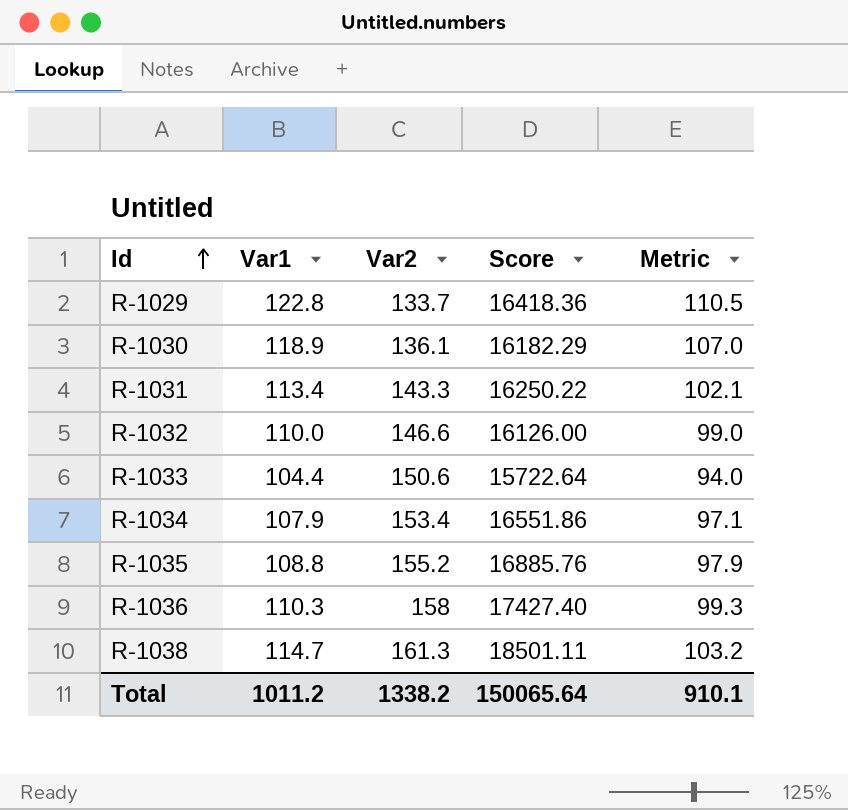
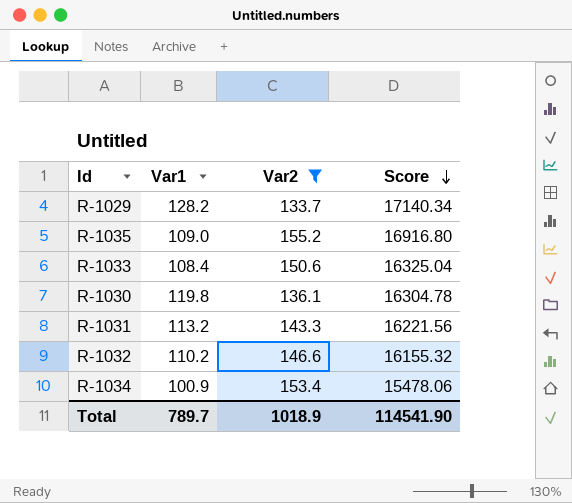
filter: none -> Var2 <= 155.2
row order: Id ascending -> Score descending
column Metric | formula: [Var1] * 0.9 -> none
R-1029 | Var1: 122.8 -> 128.2
R-1029 | Score: 16418.36 -> 17140.34
R-1035 | Var1: 108.8 -> 109.0
R-1035 | Score: 16885.76 -> 16916.80
R-1033 | Var1: 104.4 -> 108.4
R-1033 | Score: 15722.64 -> 16325.04
R-1030 | Var1: 118.9 -> 119.8
R-1030 | Score: 16182.29 -> 16304.78
R-1031 | Var1: 113.4 -> 113.2
R-1031 | Score: 16250.22 -> 16221.56
R-1032 | Var1: 110.0 -> 110.2
R-1032 | Score: 16126.00 -> 16155.32
R-1034 | Var1: 107.9 -> 100.9
R-1034 | Score: 16551.86 -> 15478.06
Total | Var1: 1011.2 -> 789.7
Total | Var2: 1338.2 -> 1018.9
Total | Score: 150065.64 -> 114541.90

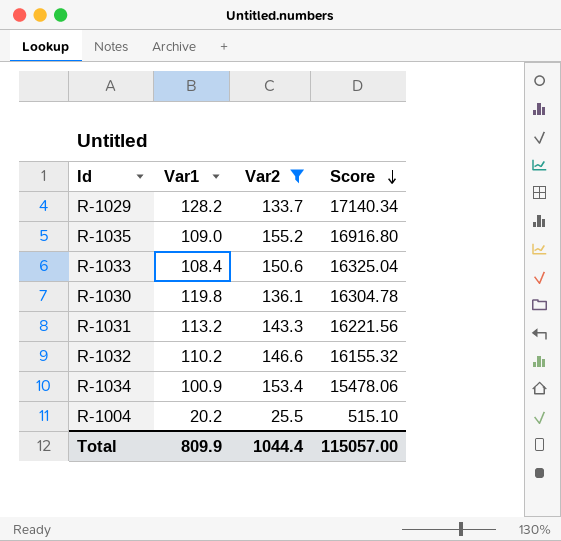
row R-1004: none -> 20.2 | 25.5 | 515.10
Total | Var1: 789.7 -> 809.9
Total | Var2: 1018.9 -> 1044.4
Total | Score: 114541.90 -> 115057.00

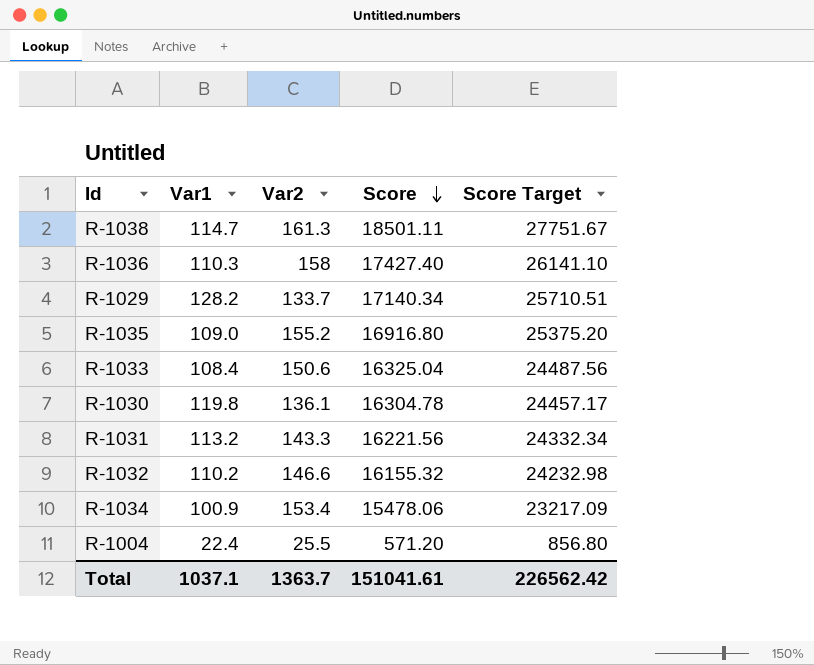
filter: Var2 <= 155.2 -> none
column Score Target | formula: none -> [Score] * 1.5
R-1004 | Var1: 20.2 -> 22.4
R-1004 | Score: 515.10 -> 571.20
Total | Var1: 809.9 -> 1037.1
Total | Var2: 1044.4 -> 1363.7
Total | Score: 115057.00 -> 151041.61

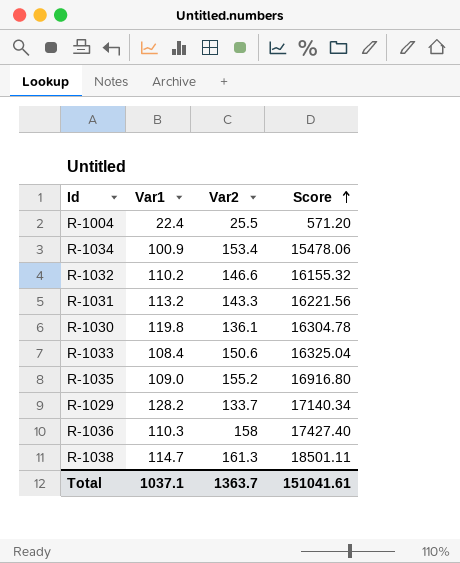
row order: Score descending -> Score ascending
column Score Target | formula: [Score] * 1.5 -> none

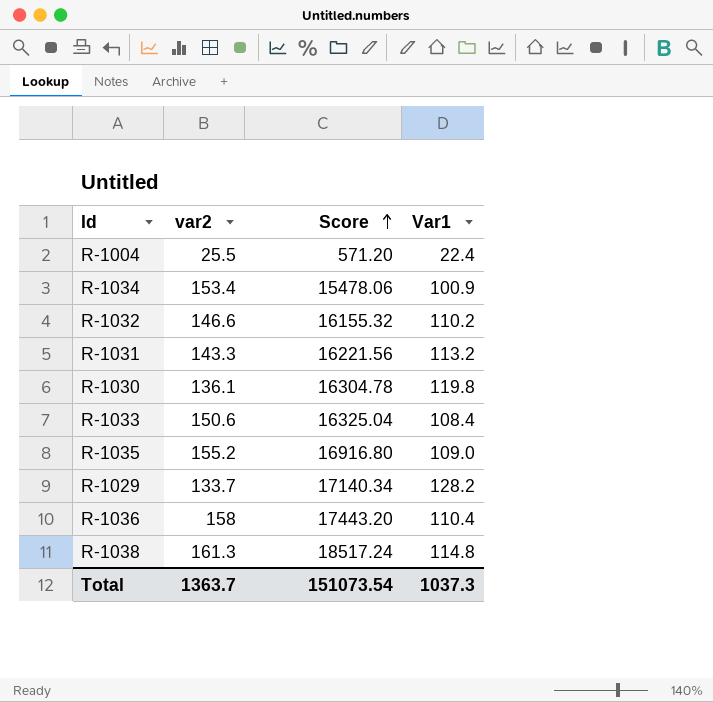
column name: Var2 -> var2
column Var1 | position: 2 -> 4
R-1036 | Score: 17427.40 -> 17443.20
R-1036 | Var1: 110.3 -> 110.4
R-1038 | Score: 18501.11 -> 18517.24
R-1038 | Var1: 114.7 -> 114.8
Total | Score: 151041.61 -> 151073.54
Total | Var1: 1037.1 -> 1037.3

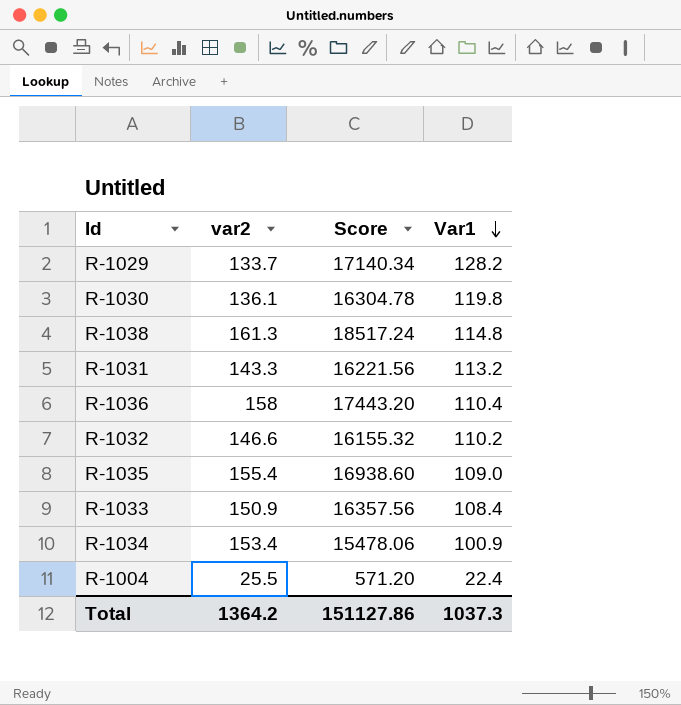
row order: Score ascending -> Var1 descending
R-1035 | var2: 155.2 -> 155.4
R-1035 | Score: 16916.80 -> 16938.60
R-1033 | var2: 150.6 -> 150.9
R-1033 | Score: 16325.04 -> 16357.56
Total | var2: 1363.7 -> 1364.2
Total | Score: 151073.54 -> 151127.86

